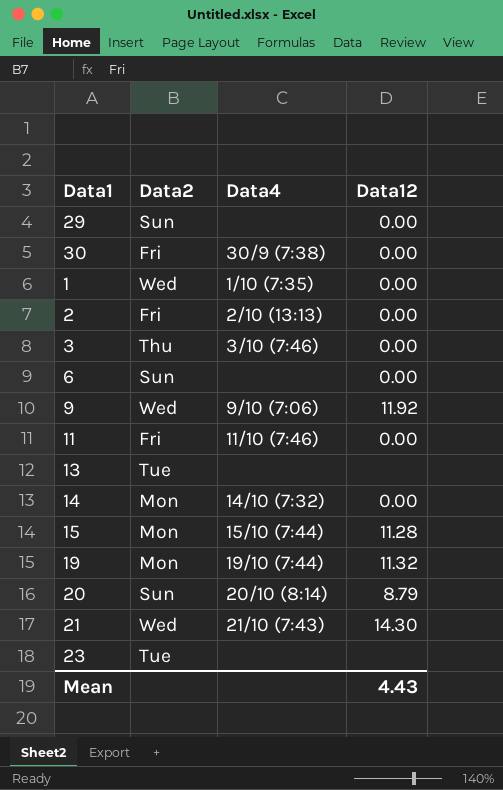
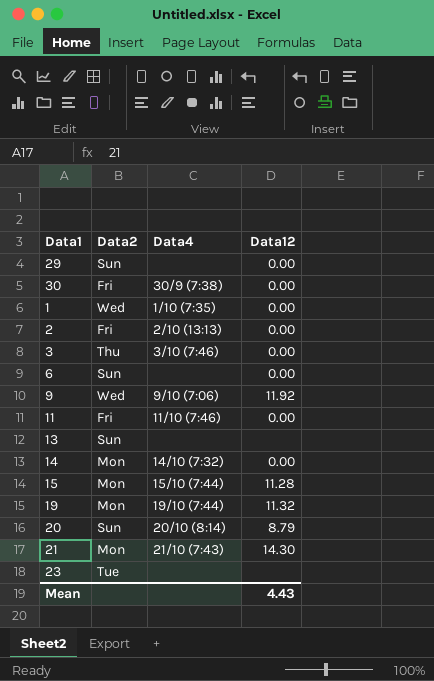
13 | Data2: Tue -> Sun
21 | Data2: Wed -> Mon

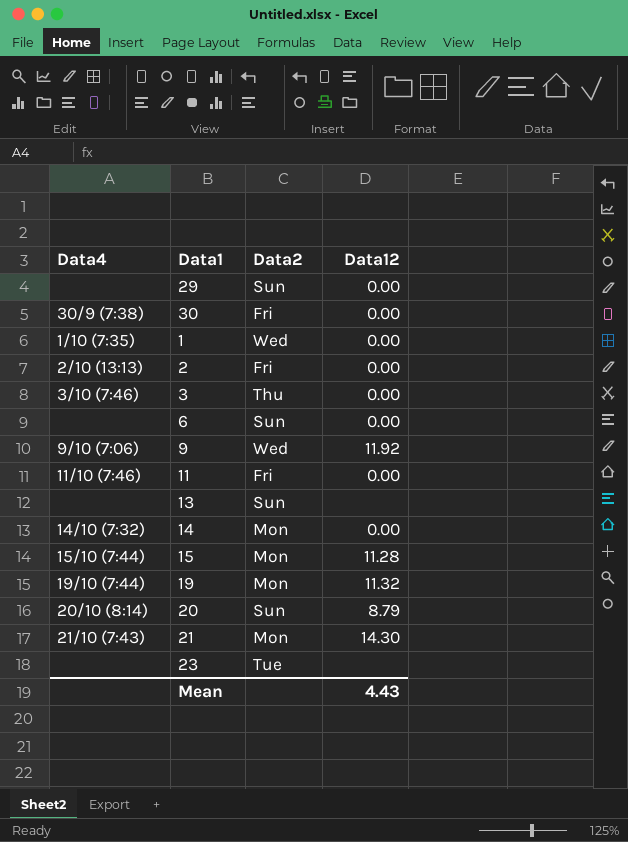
column Data4 | position: 3 -> 1

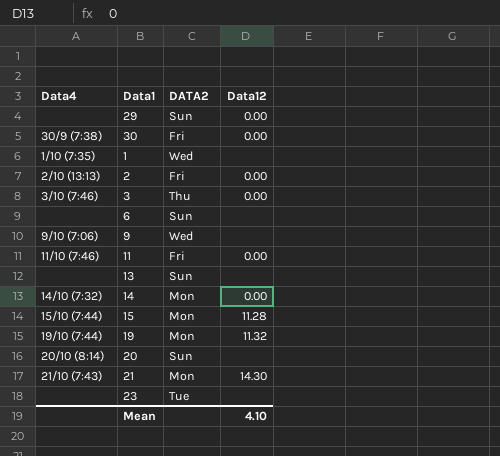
column name: Data2 -> DATA2
1 | Data12: 0.00 -> none
6 | Data12: 0.00 -> none
9 | Data12: 11.92 -> none
20 | Data12: 8.79 -> none
Mean | Data12: 4.43 -> 4.10

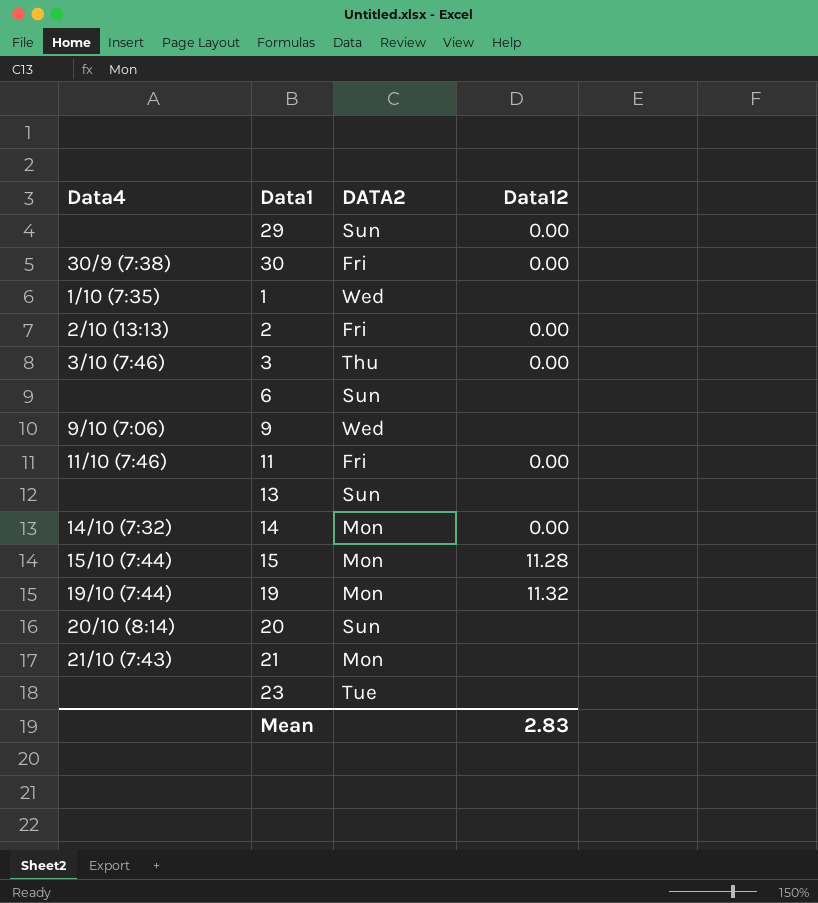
21 | Data12: 14.30 -> none
Mean | Data12: 4.10 -> 2.83

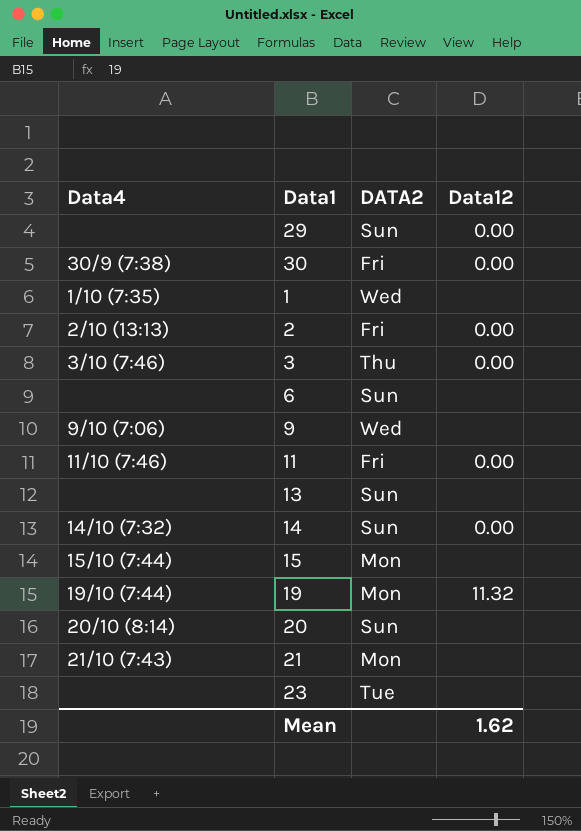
14 | DATA2: Mon -> Sun
15 | Data12: 11.28 -> none
Mean | Data12: 2.83 -> 1.62

